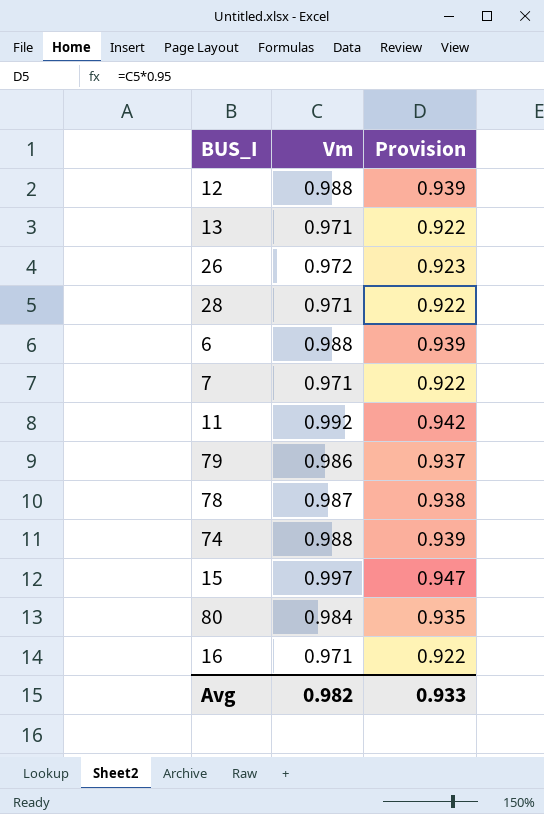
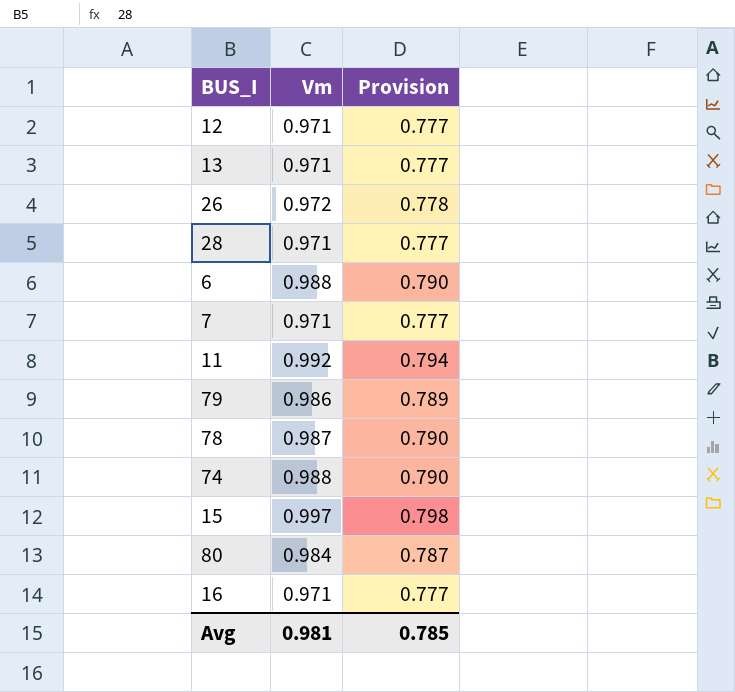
column Provision | formula: [Vm] * 0.95 -> [Vm] * 0.8
12 | Vm: 0.988 -> 0.971
Avg | Vm: 0.982 -> 0.981
Avg | Provision: 0.933 -> 0.785

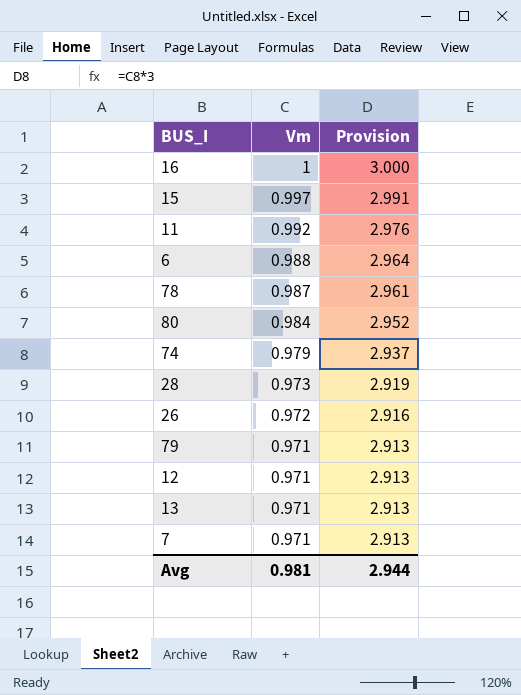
row order: none -> Vm descending
column Provision | formula: [Vm] * 0.8 -> [Vm] * 3
16 | Vm: 0.971 -> 1
74 | Vm: 0.988 -> 0.979
28 | Vm: 0.971 -> 0.973
79 | Vm: 0.986 -> 0.971
Avg | Provision: 0.785 -> 2.944

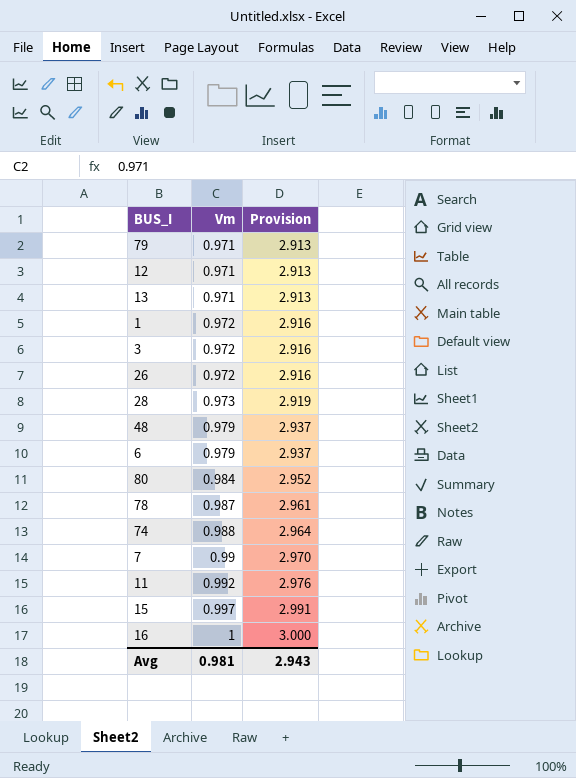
row order: Vm descending -> Vm ascending
row 1: none -> 0.972 | 2.916
row 3: none -> 0.972 | 2.916
row 48: none -> 0.979 | 2.937
6 | Vm: 0.988 -> 0.979
6 | Provision: 2.964 -> 2.937
74 | Vm: 0.979 -> 0.988
74 | Provision: 2.937 -> 2.964
7 | Vm: 0.971 -> 0.99
7 | Provision: 2.913 -> 2.970
Avg | Provision: 2.944 -> 2.943

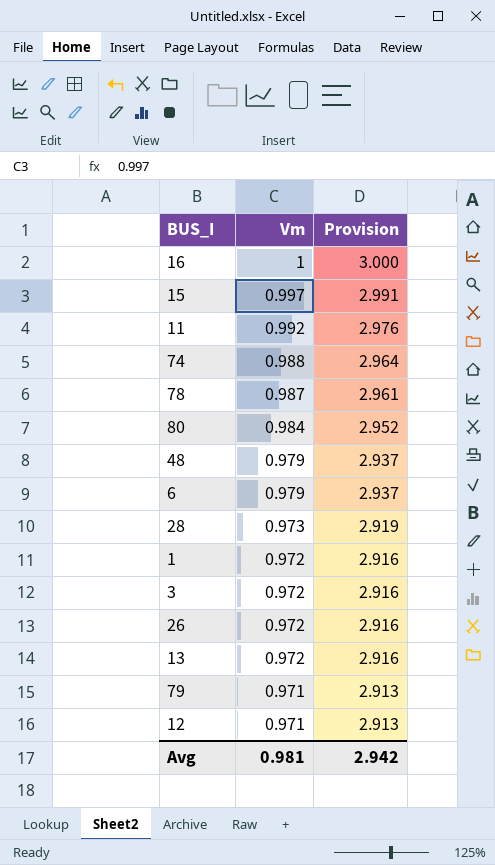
row order: Vm ascending -> Vm descending
row 7: 0.99 | 2.970 -> none
13 | Vm: 0.971 -> 0.972
13 | Provision: 2.913 -> 2.916
Avg | Provision: 2.943 -> 2.942

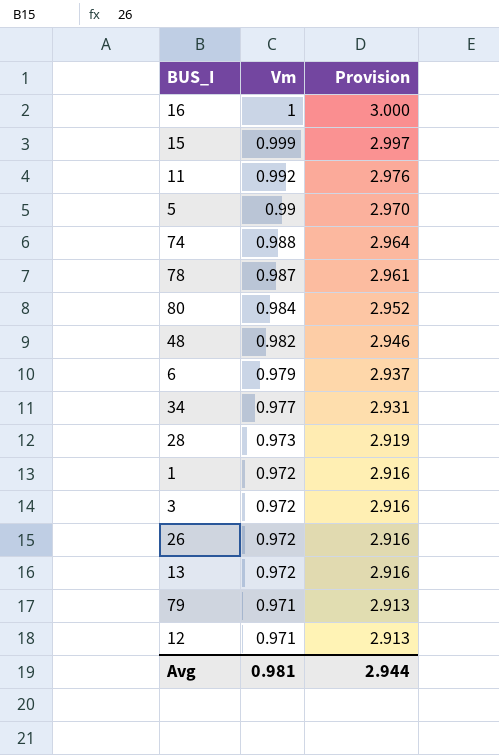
15 | Vm: 0.997 -> 0.999
15 | Provision: 2.991 -> 2.997
row 5: none -> 0.99 | 2.970
48 | Vm: 0.979 -> 0.982
48 | Provision: 2.937 -> 2.946
row 34: none -> 0.977 | 2.931
Avg | Provision: 2.942 -> 2.944

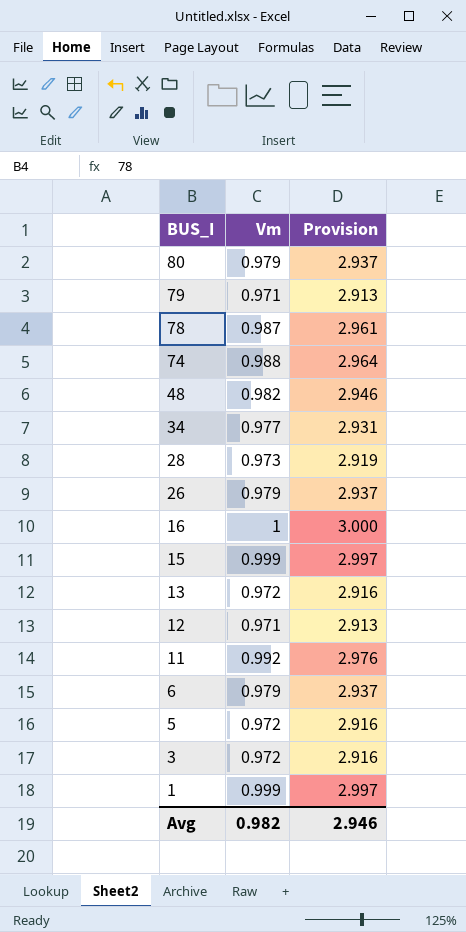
row order: Vm descending -> BUS_I descending
80 | Vm: 0.984 -> 0.979
80 | Provision: 2.952 -> 2.937
26 | Vm: 0.972 -> 0.979
26 | Provision: 2.916 -> 2.937
5 | Vm: 0.99 -> 0.972
5 | Provision: 2.970 -> 2.916
1 | Vm: 0.972 -> 0.999
1 | Provision: 2.916 -> 2.997
Avg | Vm: 0.981 -> 0.982
Avg | Provision: 2.944 -> 2.946

